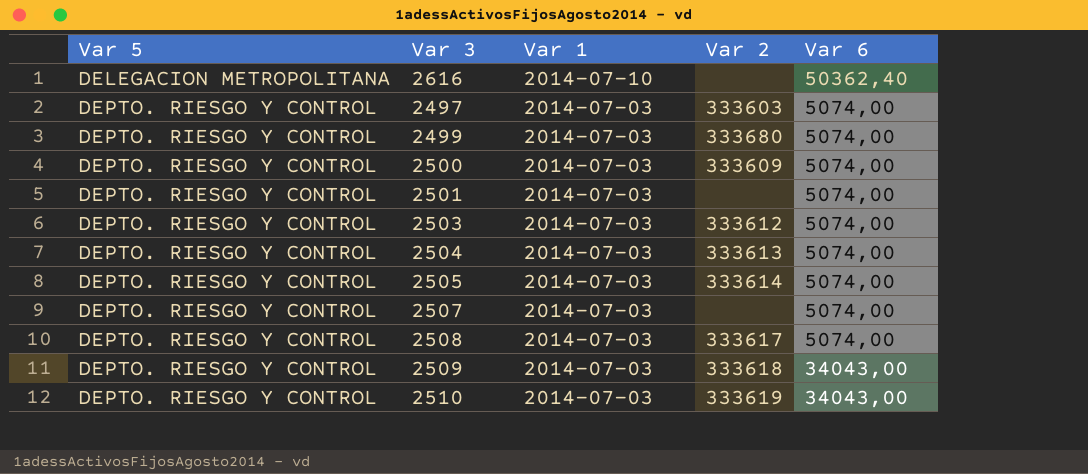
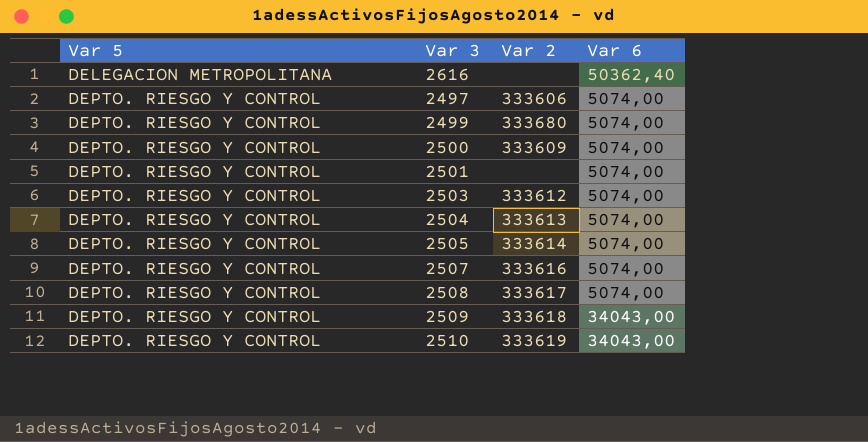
column Var 1 | position: 3 -> none
2497 | Var 2: 333603 -> 333606
2507 | Var 2: none -> 333616

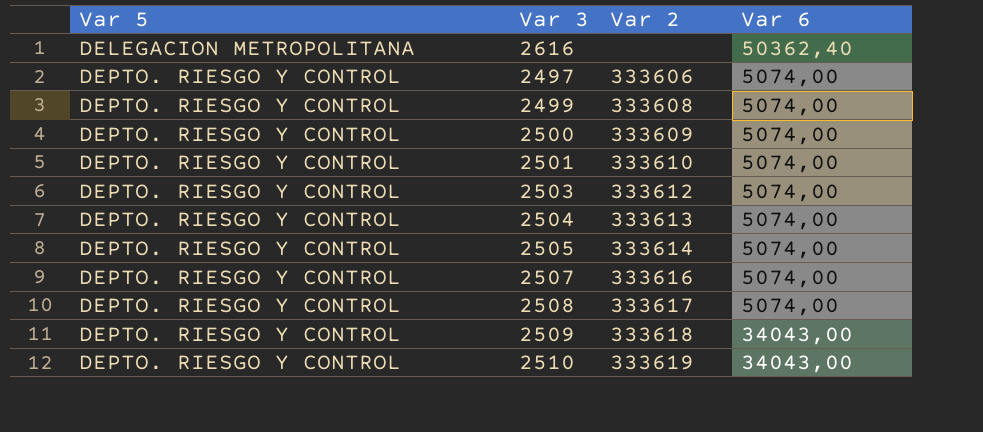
2499 | Var 2: 333680 -> 333608
2501 | Var 2: none -> 333610

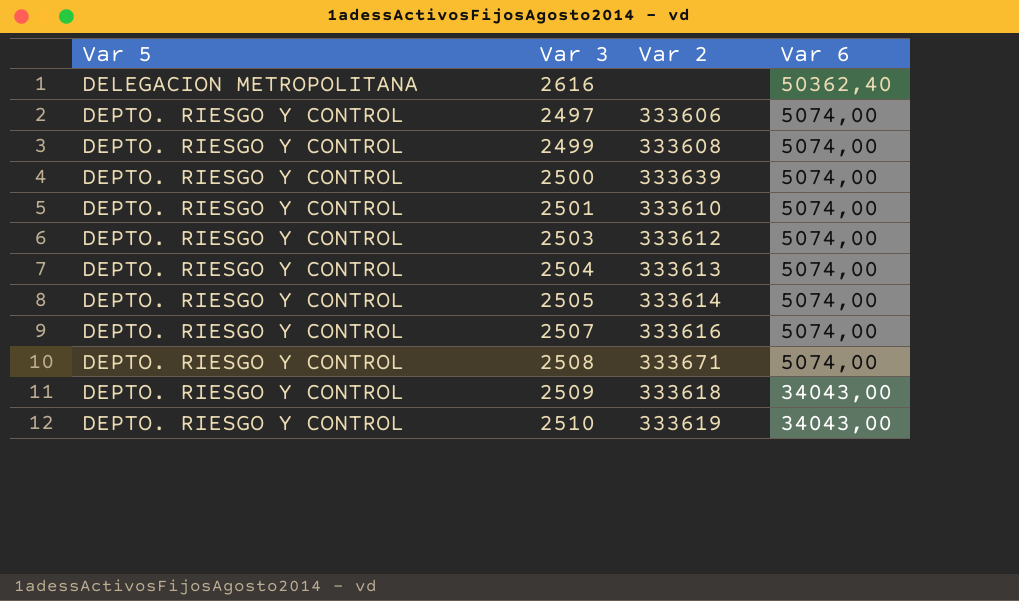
2500 | Var 2: 333609 -> 333639
2508 | Var 2: 333617 -> 333671

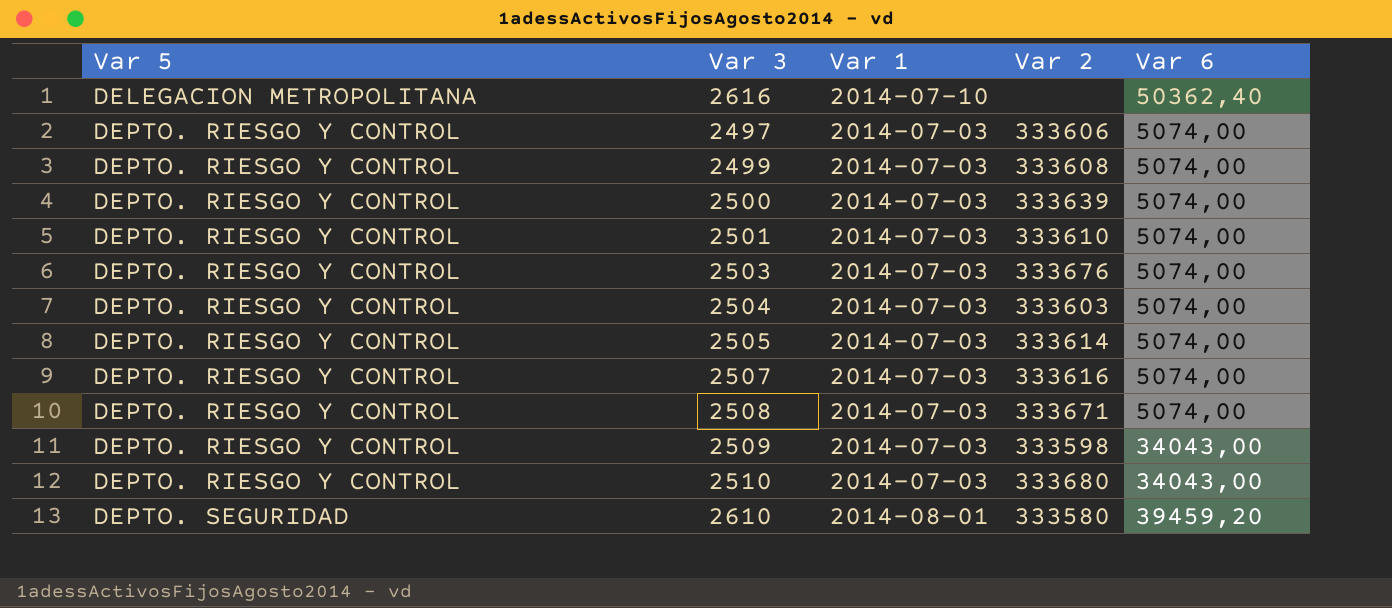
column Var 1 | position: none -> 3
2503 | Var 2: 333612 -> 333676
2504 | Var 2: 333613 -> 333603
2509 | Var 2: 333618 -> 333598
2510 | Var 2: 333619 -> 333680
row 2610: none -> DEPTO. SEGURIDAD | 2014-08-01 | 333580 | 39459,20

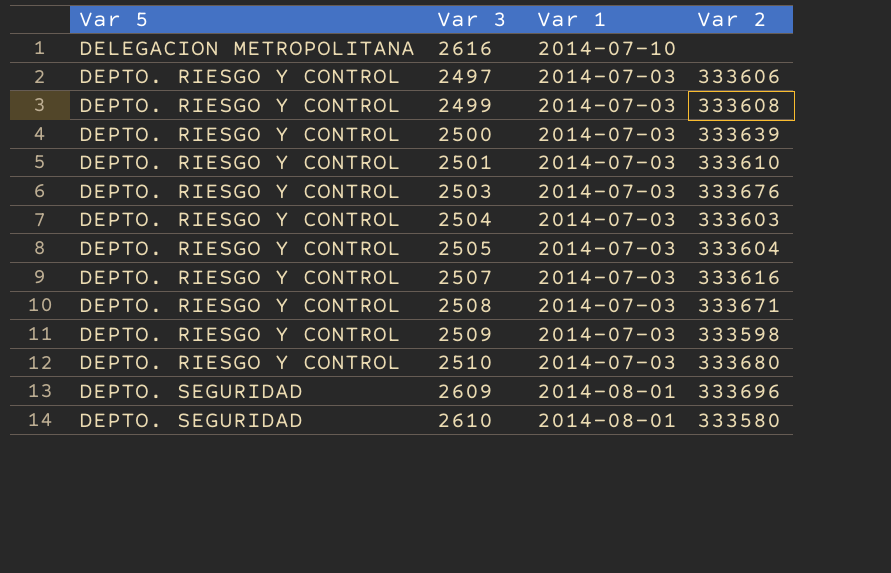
column Var 6 | position: 5 -> none
2505 | Var 2: 333614 -> 333604
row 2609: none -> DEPTO. SEGURIDAD | 2014-08-01 | 333696

